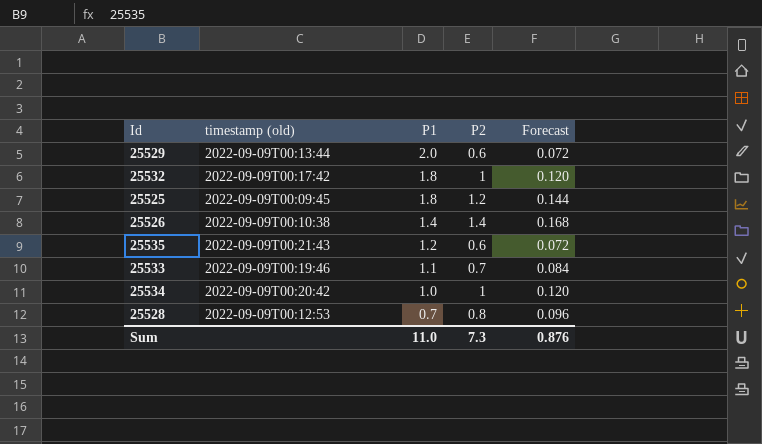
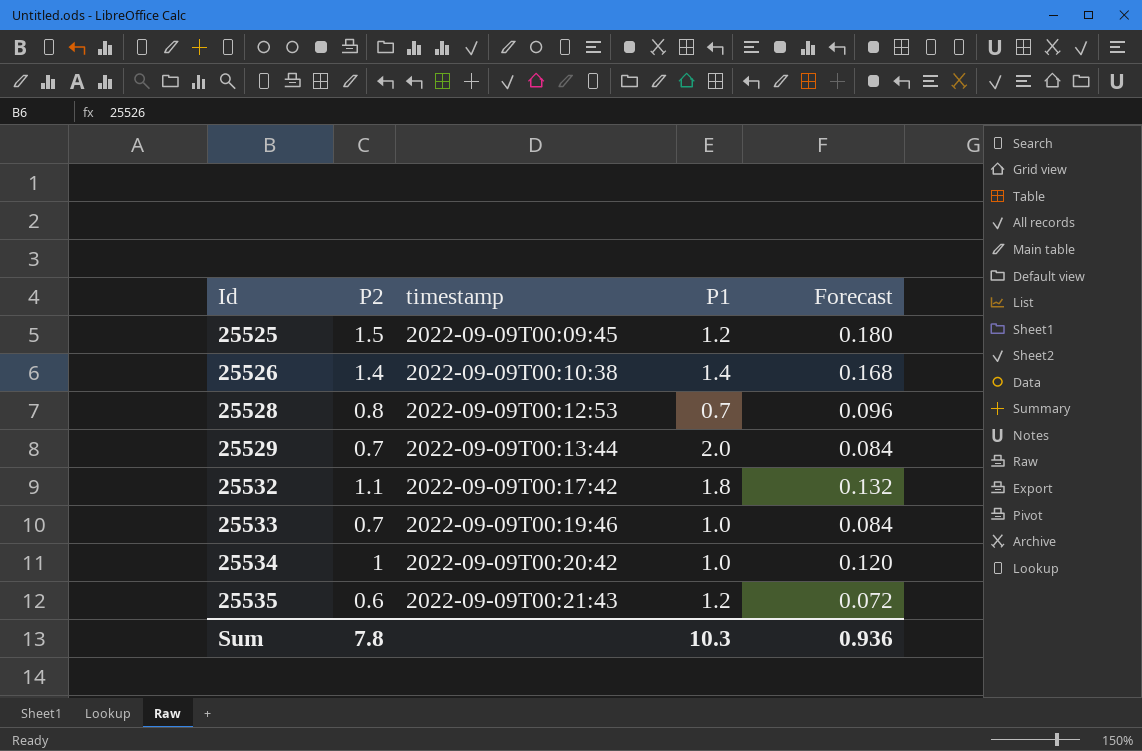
row order: P1 descending -> Id ascending
column P2 | position: 4 -> 2
column name: timestamp (old) -> timestamp
25525 | P2: 1.2 -> 1.5
25525 | P1: 1.8 -> 1.2
25525 | Forecast: 0.144 -> 0.180
25529 | P2: 0.6 -> 0.7
25529 | Forecast: 0.072 -> 0.084
25532 | P2: 1 -> 1.1
25532 | Forecast: 0.120 -> 0.132
25533 | P1: 1.1 -> 1.0
Sum | P2: 7.3 -> 7.8
Sum | P1: 11.0 -> 10.3
Sum | Forecast: 0.876 -> 0.936

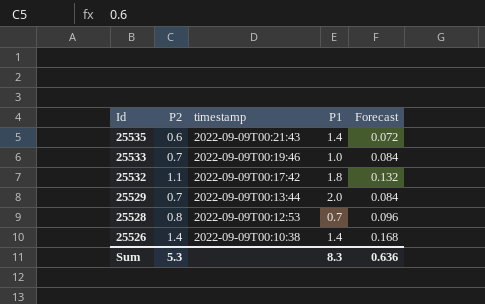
row order: Id ascending -> Id descending
row 25525: 1.5 | 2022-09-09T00:09:45 | 1.2 | 0.180 -> none
row 25534: 1 | 2022-09-09T00:20:42 | 1.0 | 0.120 -> none
25535 | P1: 1.2 -> 1.4
Sum | P2: 7.8 -> 5.3
Sum | P1: 10.3 -> 8.3
Sum | Forecast: 0.936 -> 0.636

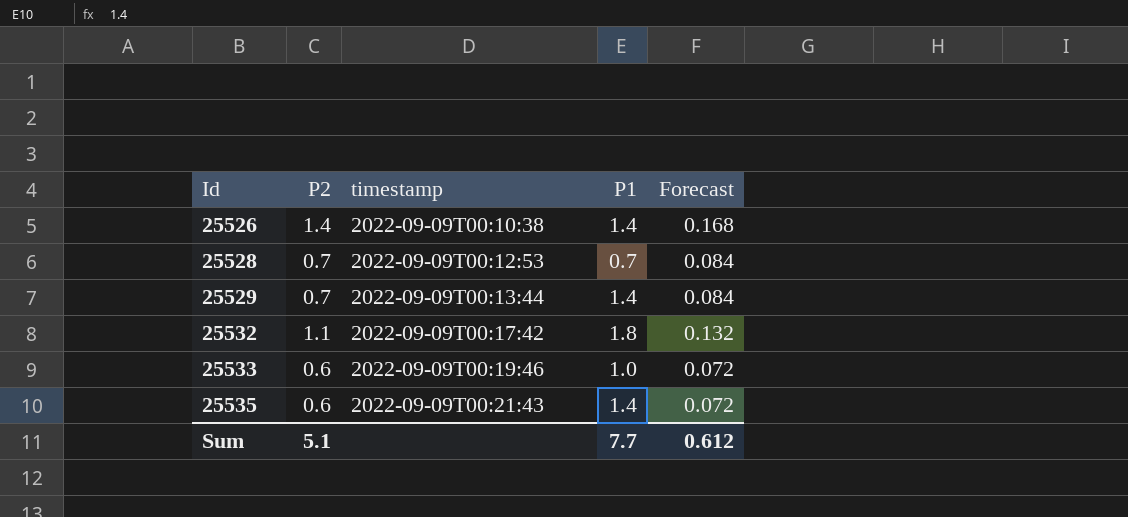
row order: Id descending -> Id ascending
25528 | P2: 0.8 -> 0.7
25528 | Forecast: 0.096 -> 0.084
25529 | P1: 2.0 -> 1.4
25533 | P2: 0.7 -> 0.6
25533 | Forecast: 0.084 -> 0.072
Sum | P2: 5.3 -> 5.1
Sum | P1: 8.3 -> 7.7
Sum | Forecast: 0.636 -> 0.612

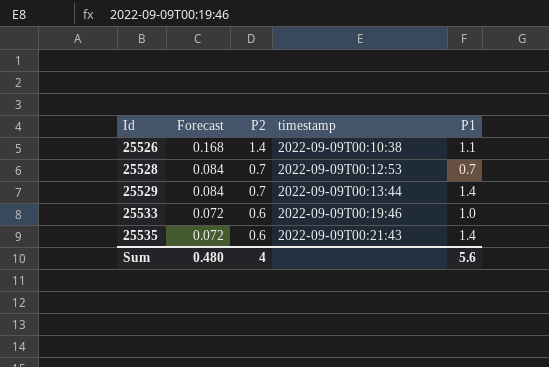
column Forecast | position: 5 -> 2
row 25532: 1.1 | 2022-09-09T00:17:42 | 1.8 | 0.132 -> none
25526 | P1: 1.4 -> 1.1
Sum | Forecast: 0.612 -> 0.480
Sum | P2: 5.1 -> 4
Sum | P1: 7.7 -> 5.6

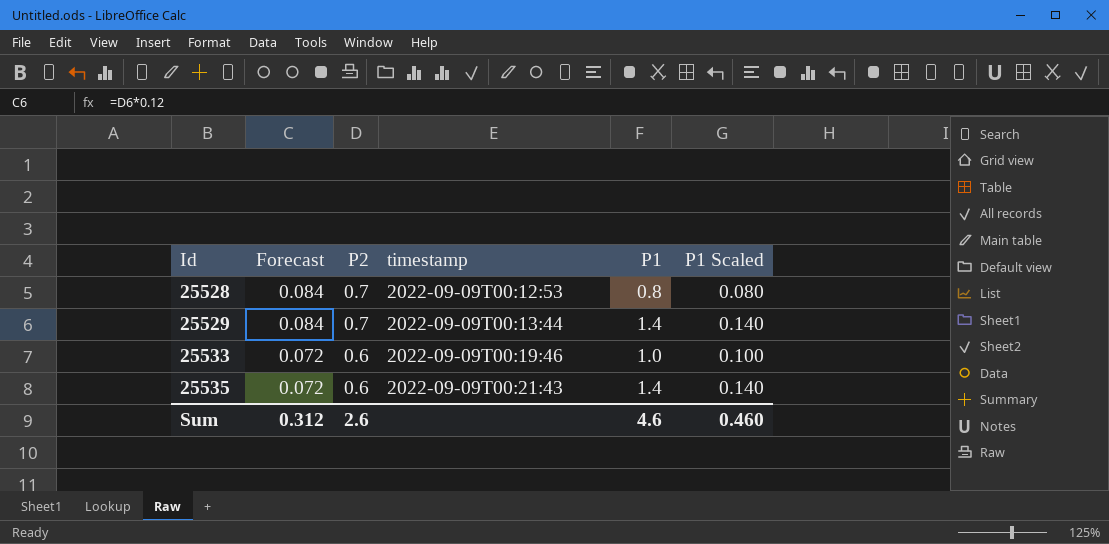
column P1 Scaled | formula: none -> [P1] * 0.1
row 25526: 0.168 | 1.4 | 2022-09-09T00:10:38 | 1.1 -> none
25528 | P1: 0.7 -> 0.8
Sum | Forecast: 0.480 -> 0.312
Sum | P2: 4 -> 2.6
Sum | P1: 5.6 -> 4.6

